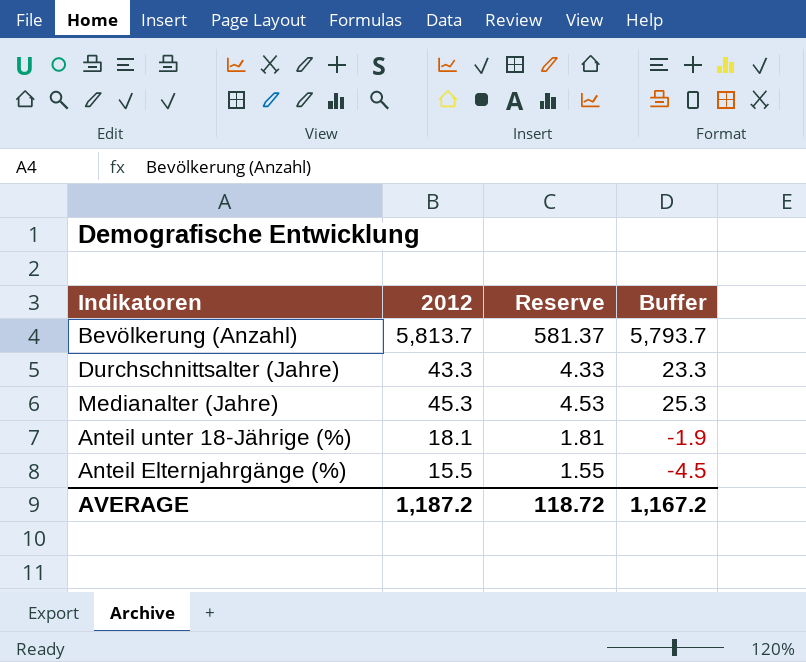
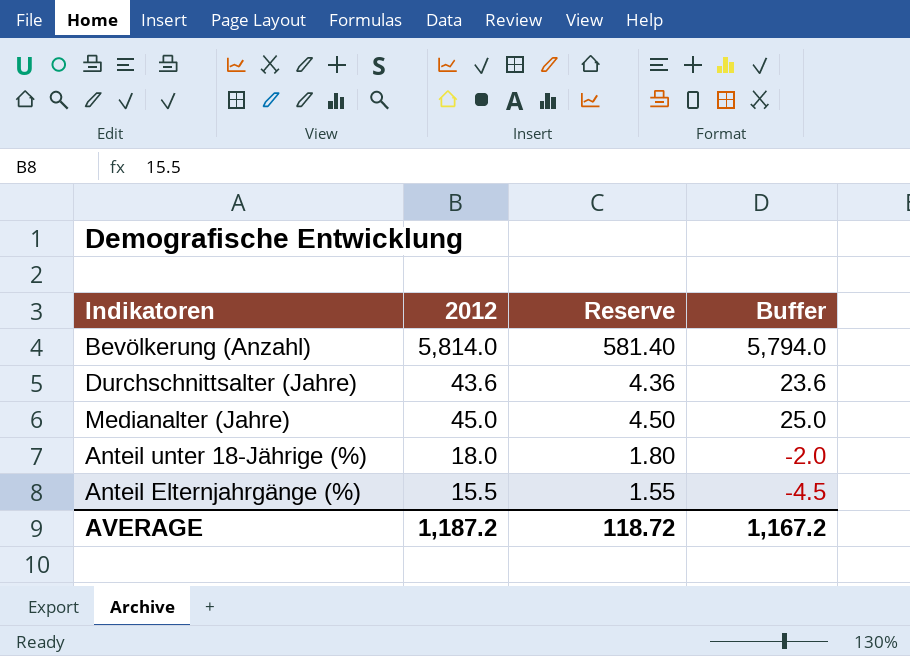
Bevölkerung (Anzahl) | 2012: 5,813.7 -> 5,814.0
Bevölkerung (Anzahl) | Reserve: 581.37 -> 581.40
Bevölkerung (Anzahl) | Buffer: 5,793.7 -> 5,794.0
Durchschnittsalter (Jahre) | 2012: 43.3 -> 43.6
Durchschnittsalter (Jahre) | Reserve: 4.33 -> 4.36
Durchschnittsalter (Jahre) | Buffer: 23.3 -> 23.6
Medianalter (Jahre) | 2012: 45.3 -> 45.0
Medianalter (Jahre) | Reserve: 4.53 -> 4.50
Medianalter (Jahre) | Buffer: 25.3 -> 25.0
Anteil unter 18-Jährige (%) | 2012: 18.1 -> 18.0
Anteil unter 18-Jährige (%) | Reserve: 1.81 -> 1.80
Anteil unter 18-Jährige (%) | Buffer: -1.9 -> -2.0

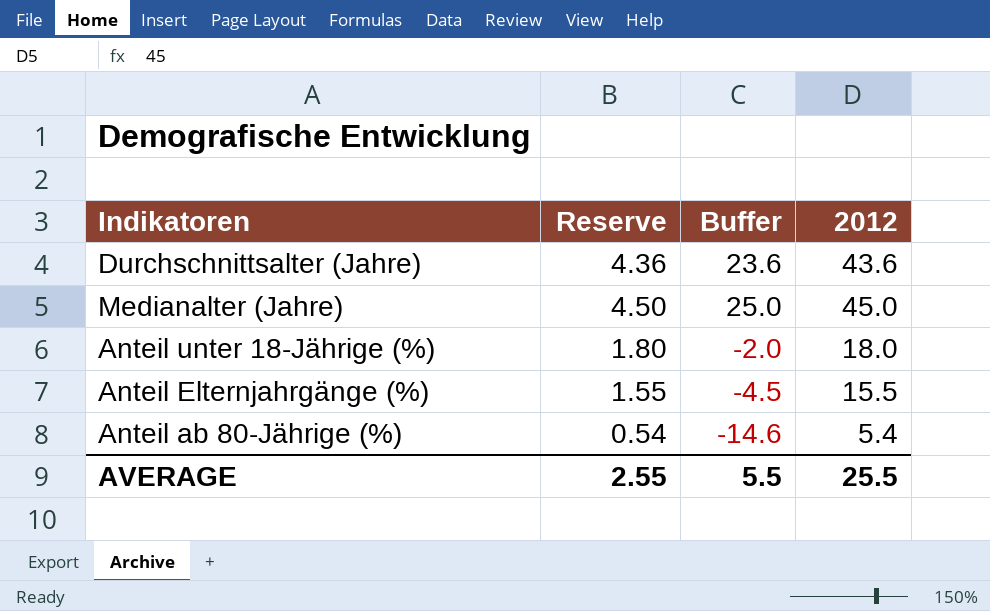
column 2012 | position: 2 -> 4
row Bevölkerung (Anzahl): 5,814.0 | 581.40 | 5,794.0 -> none
row Anteil ab 80-Jährige (%): none -> 0.54 | -14.6 | 5.4
AVERAGE | Reserve: 118.72 -> 2.55
AVERAGE | Buffer: 1,167.2 -> 5.5
AVERAGE | 2012: 1,187.2 -> 25.5

